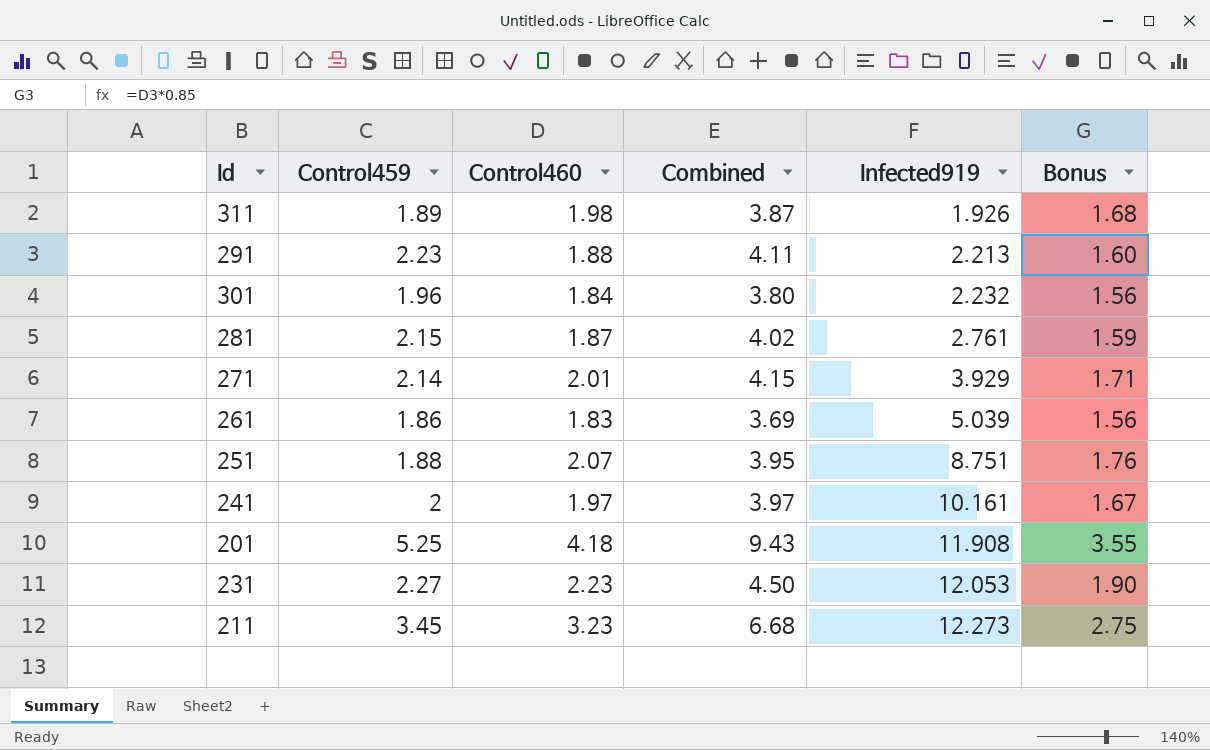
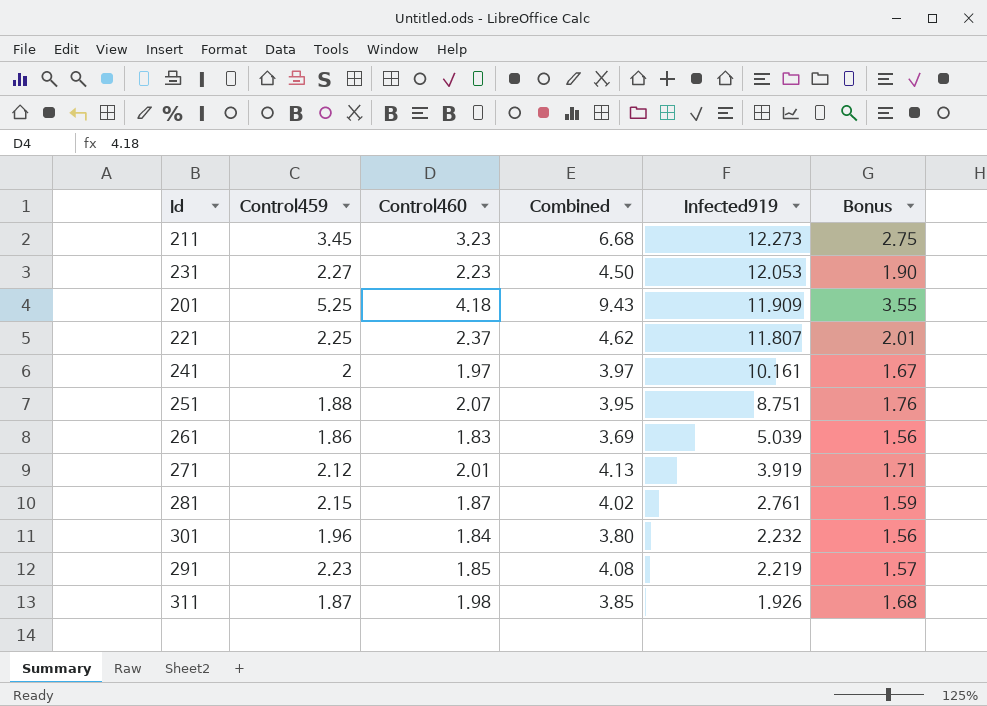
row order: Infected919 ascending -> Infected919 descending
201 | Infected919: 11.908 -> 11.909
row 221: none -> 2.25 | 2.37 | 4.62 | 11.807 | 2.01
271 | Control459: 2.14 -> 2.12
271 | Combined: 4.15 -> 4.13
271 | Infected919: 3.929 -> 3.919
291 | Control460: 1.88 -> 1.85
291 | Combined: 4.11 -> 4.08
291 | Infected919: 2.213 -> 2.219
291 | Bonus: 1.60 -> 1.57
311 | Control459: 1.89 -> 1.87
311 | Combined: 3.87 -> 3.85

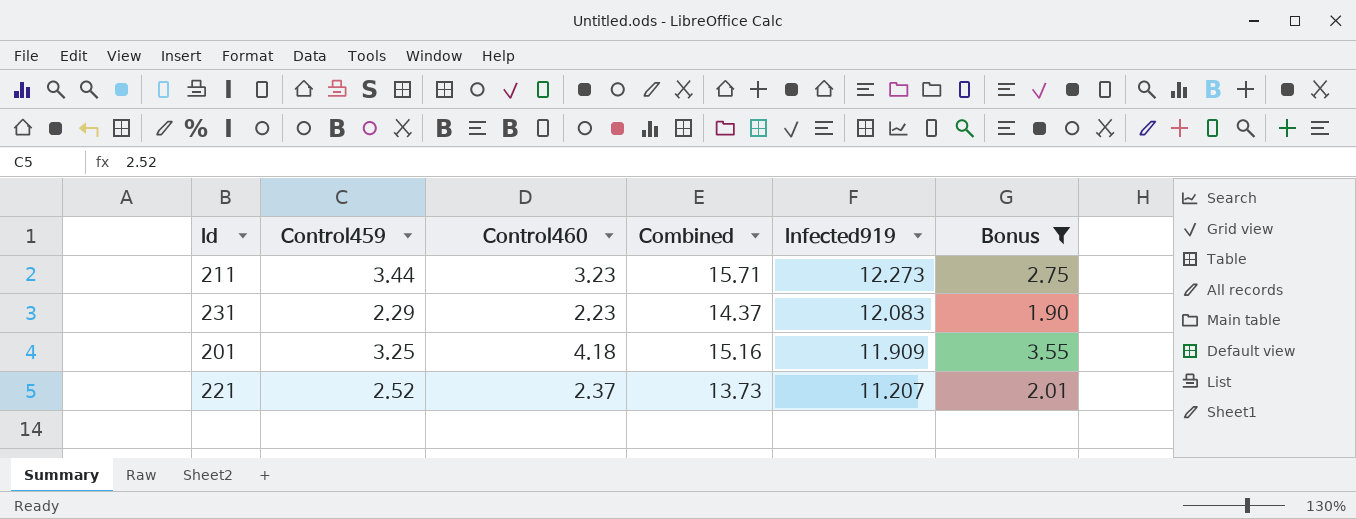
filter: none -> Bonus >= 1.90
column Combined | formula: [Control459] + [Control460] -> [Control459] + [Infected919]
211 | Control459: 3.45 -> 3.44
231 | Control459: 2.27 -> 2.29
231 | Infected919: 12.053 -> 12.083
201 | Control459: 5.25 -> 3.25
221 | Control459: 2.25 -> 2.52
221 | Infected919: 11.807 -> 11.207

